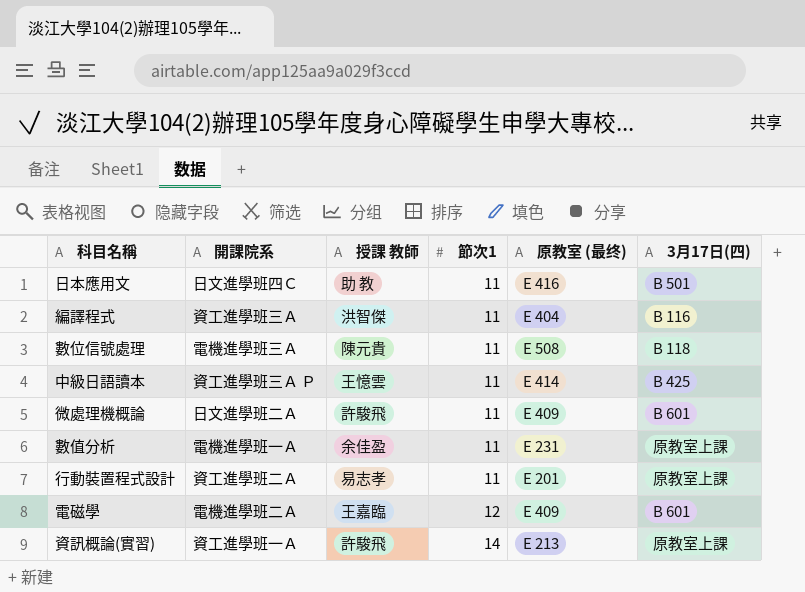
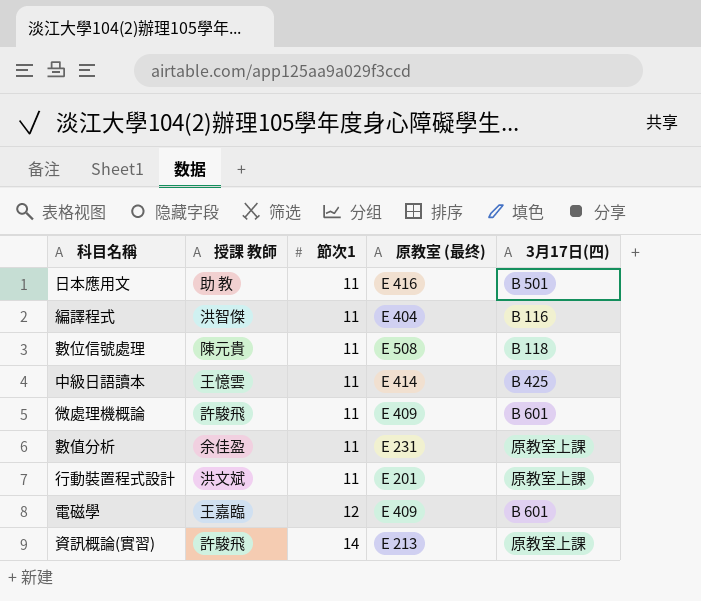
column 開課院系 | position: 2 -> none
行動裝置程式設計 | 授課 教師: 易志孝 -> 洪文斌

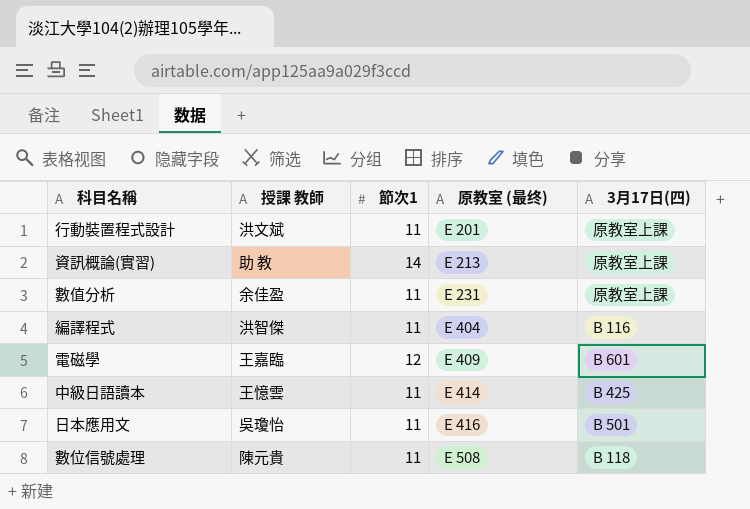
row order: 節次1 ascending -> 原教室 (最终) ascending
row 微處理機概論: 許駿飛 | 11 | E 409 | B 601 -> none
資訊概論(實習) | 授課 教師: 許駿飛 -> 助 教
日本應用文 | 授課 教師: 助 教 -> 吳瓊怡

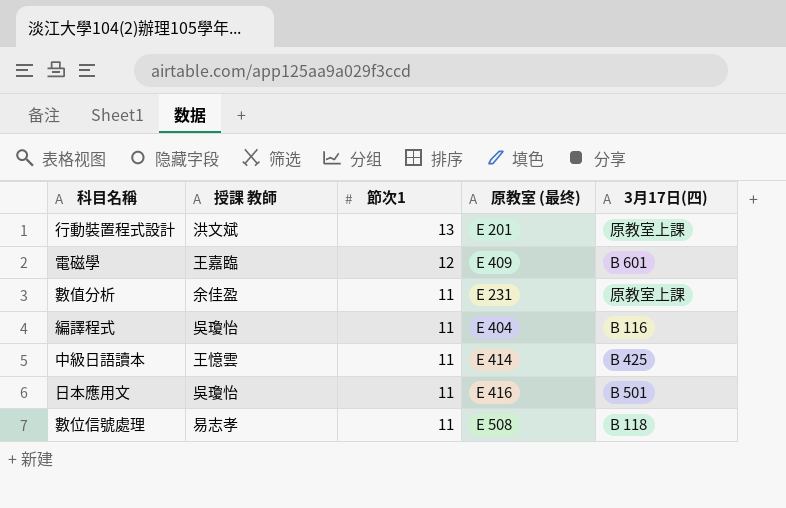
row order: 原教室 (最终) ascending -> 節次1 descending
row 資訊概論(實習): 助 教 | 14 | E 213 | 原教室上課 -> none
行動裝置程式設計 | 節次1: 11 -> 13
編譯程式 | 授課 教師: 洪智傑 -> 吳瓊怡
數位信號處理 | 授課 教師: 陳元貴 -> 易志孝

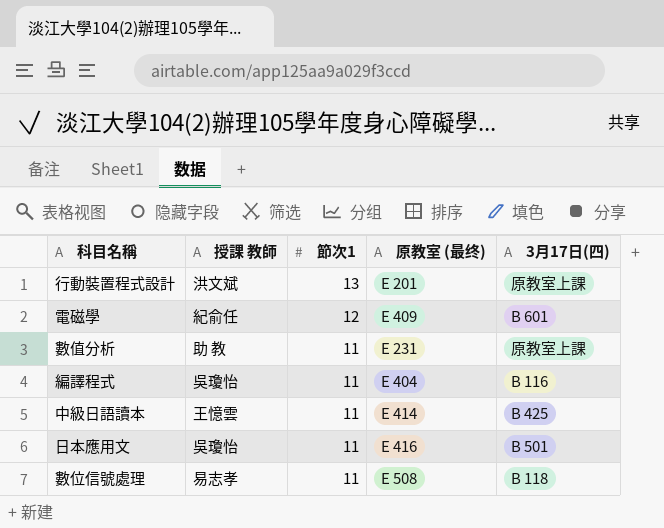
電磁學 | 授課 教師: 王嘉臨 -> 紀俞任
數值分析 | 授課 教師: 余佳盈 -> 助 教

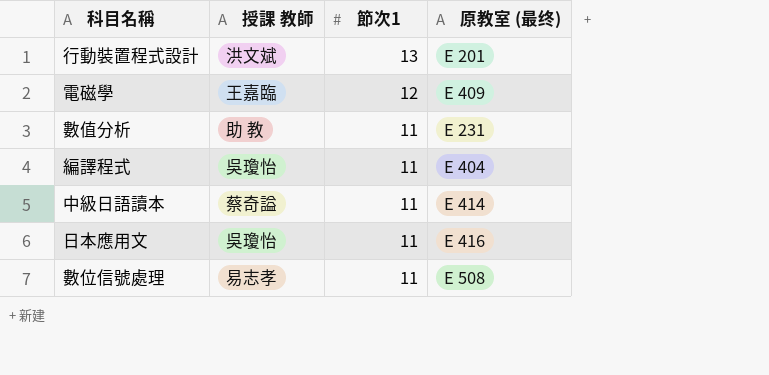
column 3月17日(四) | position: 5 -> none
電磁學 | 授課 教師: 紀俞任 -> 王嘉臨
中級日語讀本 | 授課 教師: 王憶雲 -> 蔡奇謚

